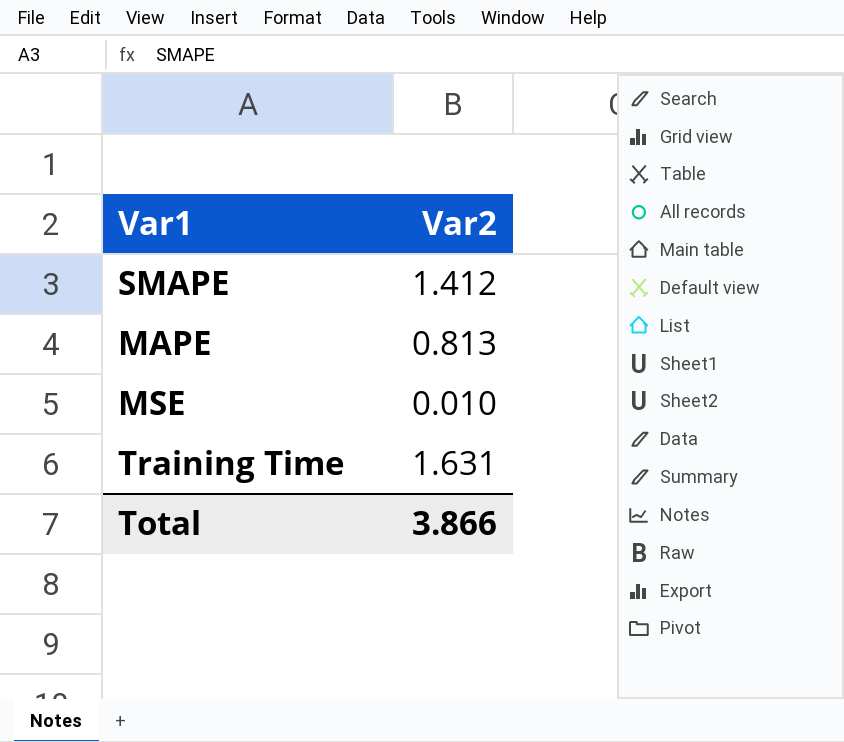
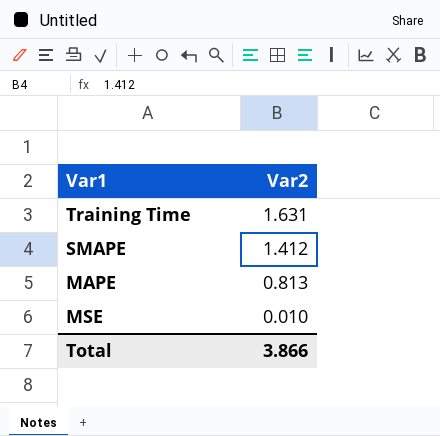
row order: none -> Var2 descending

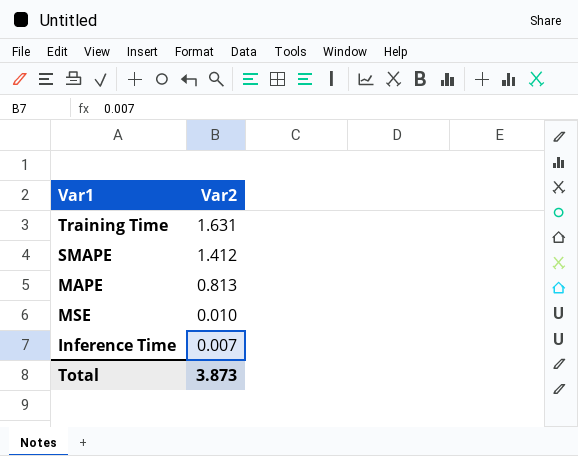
row Inference Time: none -> 0.007
Total | Var2: 3.866 -> 3.873

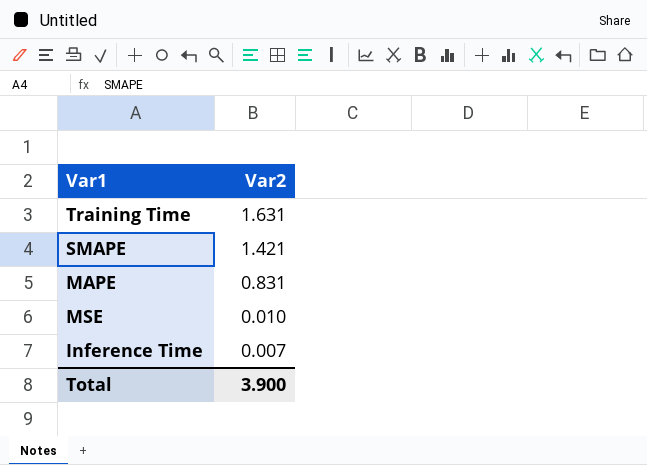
SMAPE | Var2: 1.412 -> 1.421
MAPE | Var2: 0.813 -> 0.831
Total | Var2: 3.873 -> 3.900

